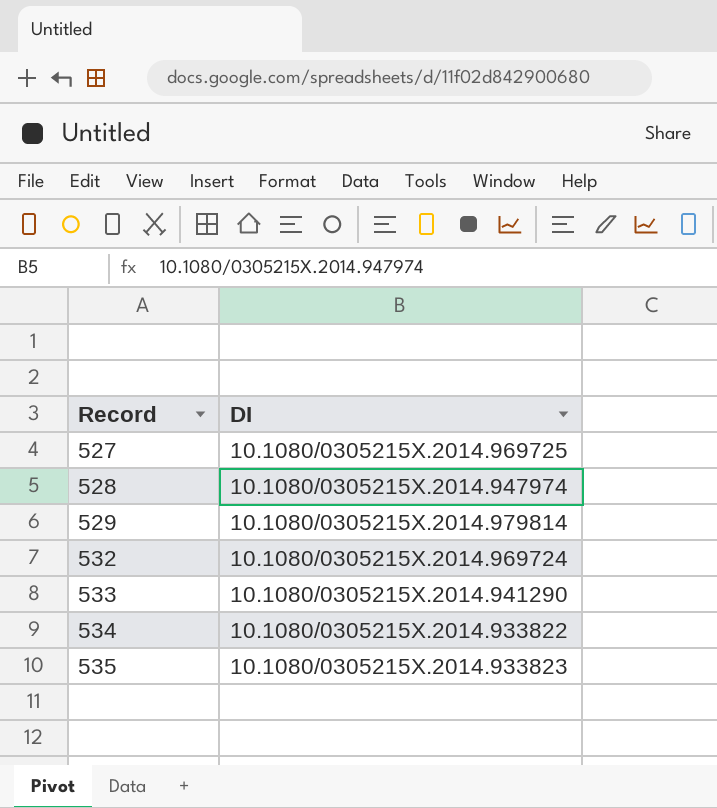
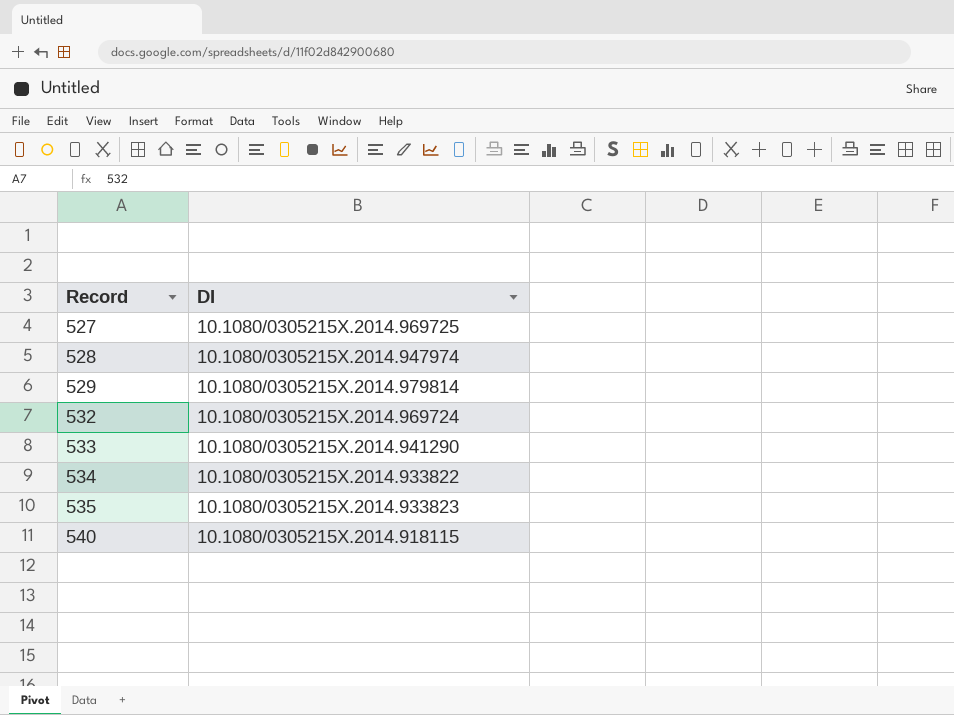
row 540: none -> 10.1080/0305215X.2014.918115

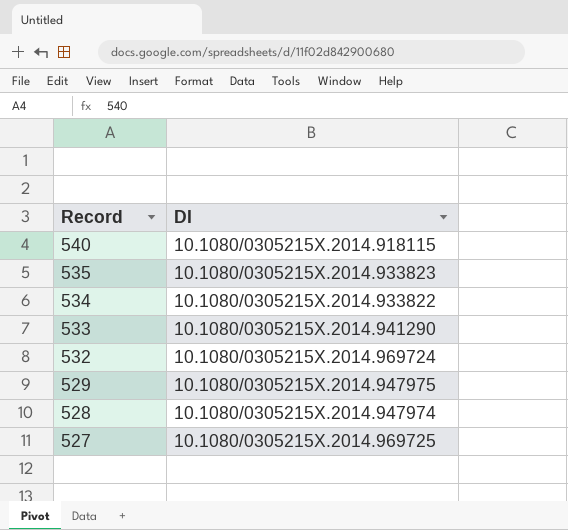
row order: Record ascending -> Record descending
529 | DI: 10.1080/0305215X.2014.979814 -> 10.1080/0305215X.2014.947975

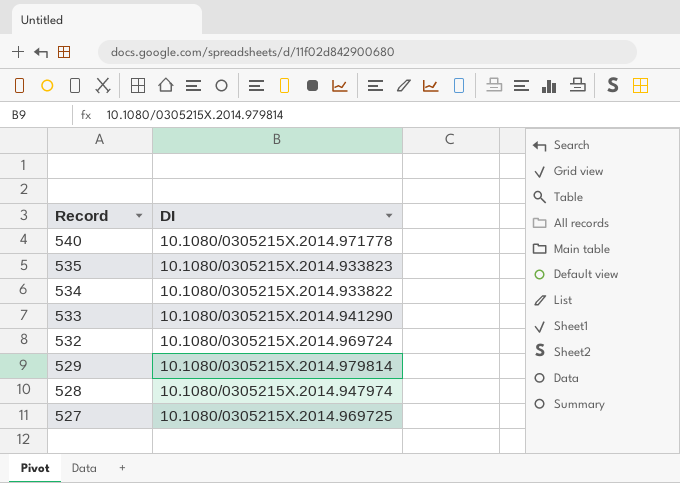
540 | DI: 10.1080/0305215X.2014.918115 -> 10.1080/0305215X.2014.971778
529 | DI: 10.1080/0305215X.2014.947975 -> 10.1080/0305215X.2014.979814

